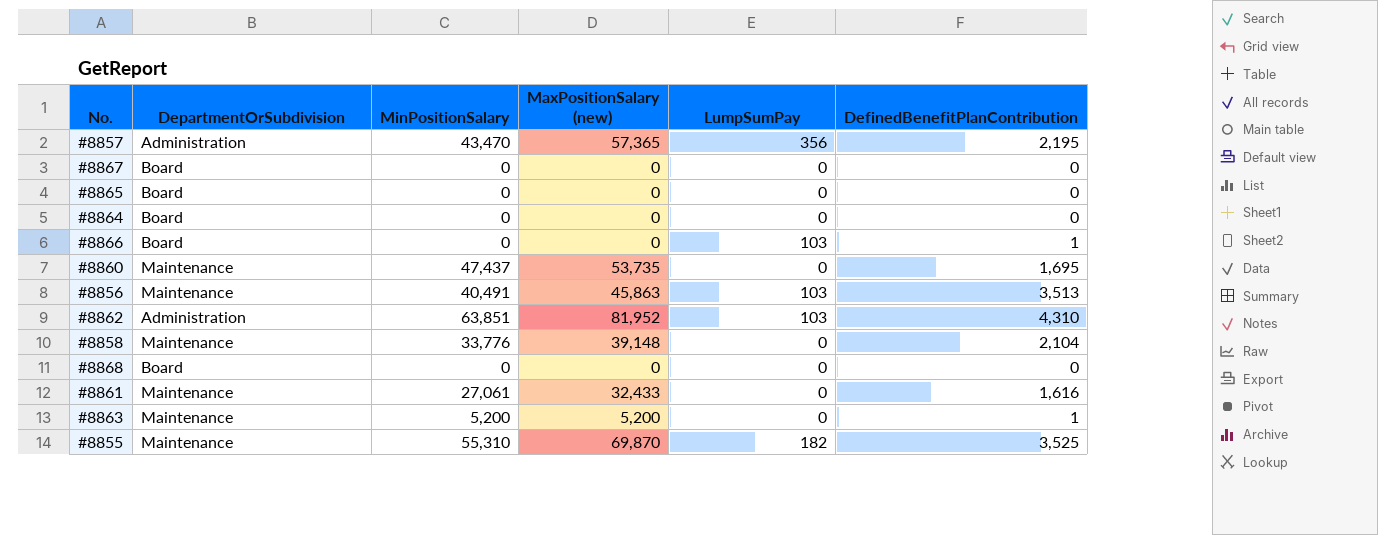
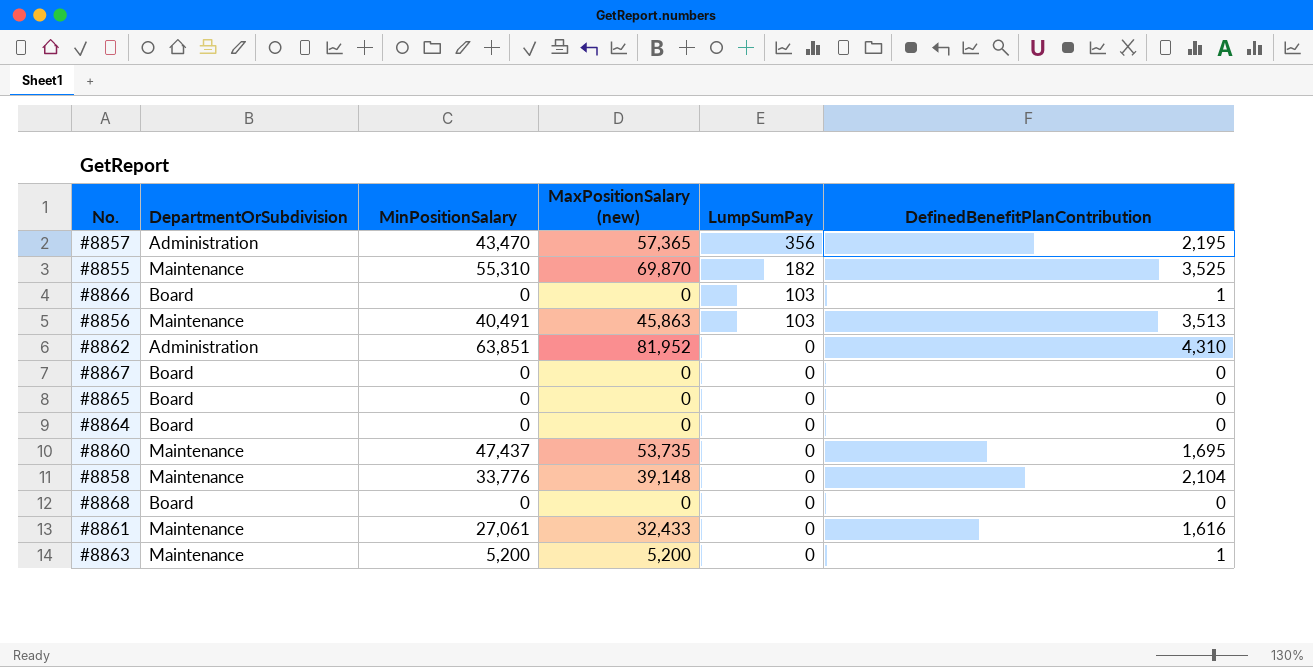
row order: none -> LumpSumPay descending
#8862 | LumpSumPay: 103 -> 0

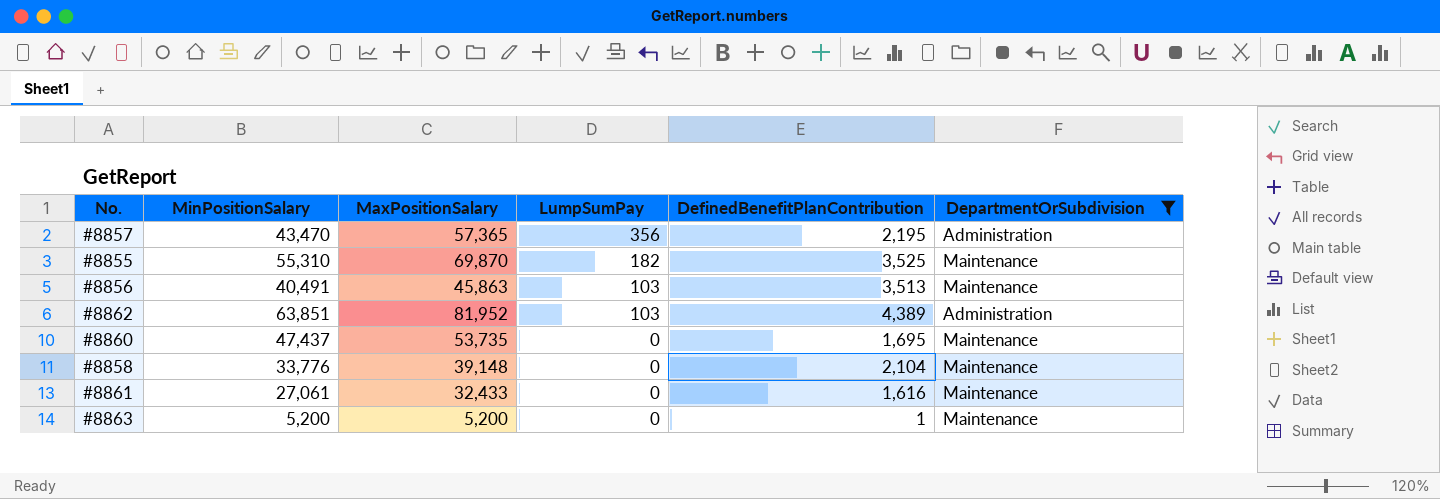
filter: none -> DepartmentOrSubdivision != Board
column name: MaxPositionSalary (new) -> MaxPositionSalary
column DepartmentOrSubdivision | position: 2 -> 6
#8862 | LumpSumPay: 0 -> 103
#8862 | DefinedBenefitPlanContribution: 4,310 -> 4,389

